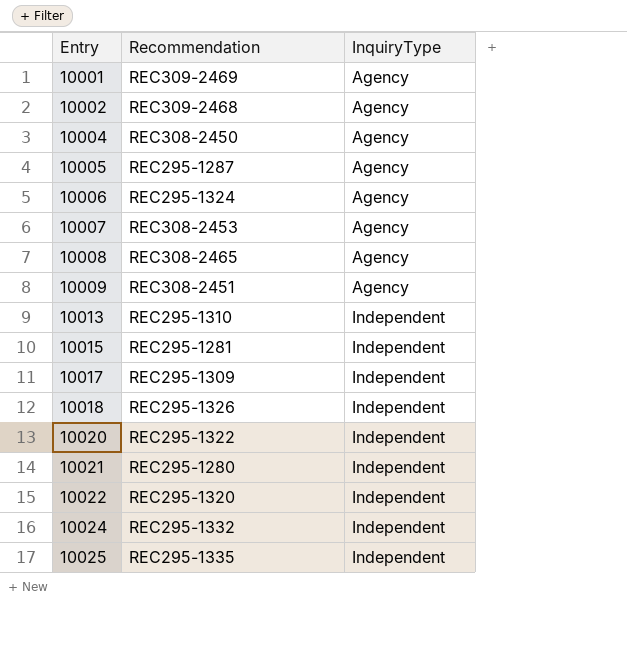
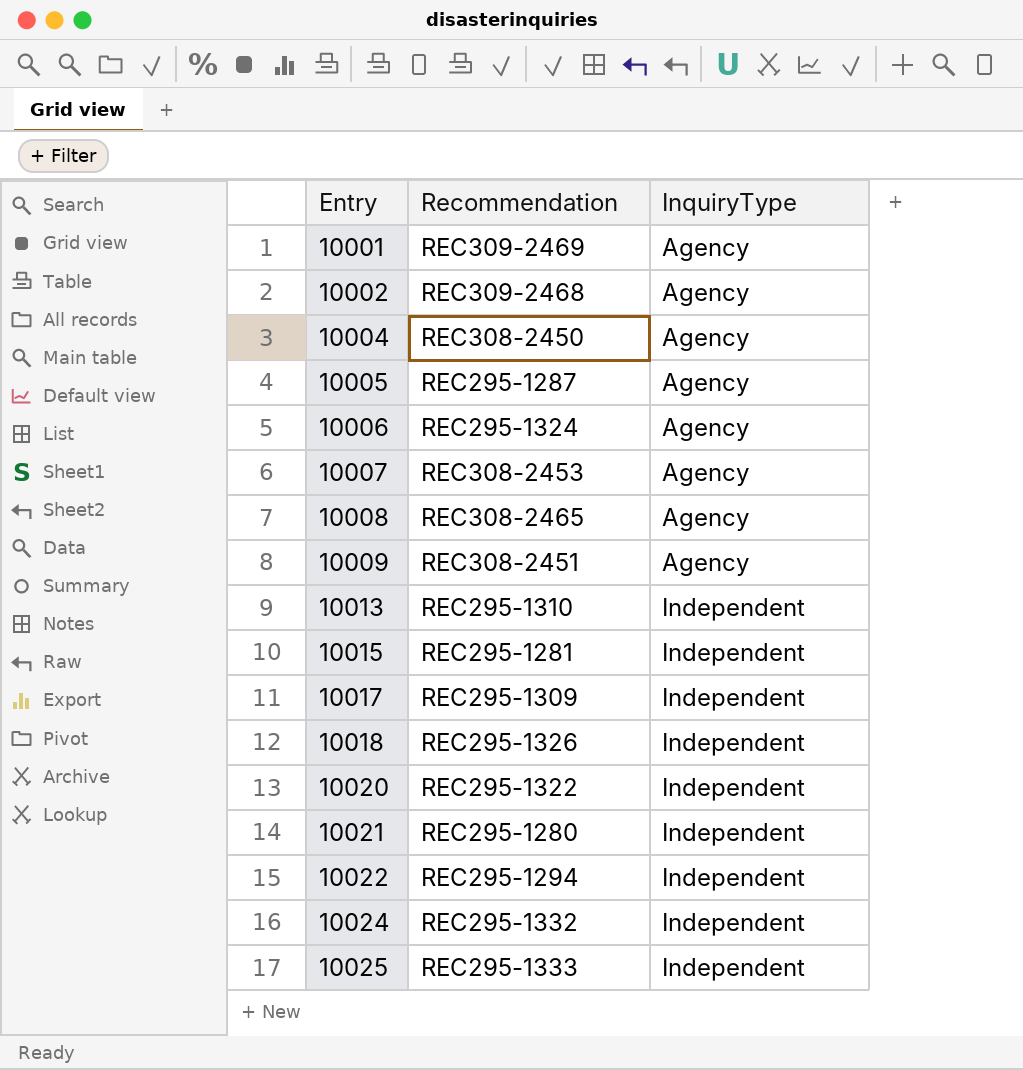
10022 | Recommendation: REC295-1320 -> REC295-1294
10025 | Recommendation: REC295-1335 -> REC295-1333

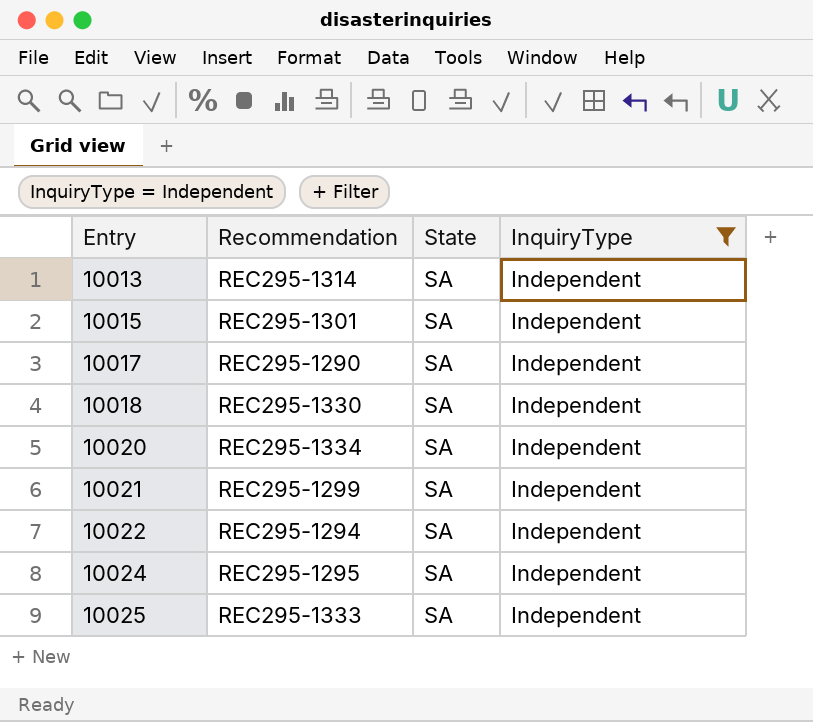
filter: none -> InquiryType = Independent
column State | position: none -> 3
10013 | Recommendation: REC295-1310 -> REC295-1314
10015 | Recommendation: REC295-1281 -> REC295-1301
10017 | Recommendation: REC295-1309 -> REC295-1290
10018 | Recommendation: REC295-1326 -> REC295-1330
10020 | Recommendation: REC295-1322 -> REC295-1334
10021 | Recommendation: REC295-1280 -> REC295-1299
10024 | Recommendation: REC295-1332 -> REC295-1295

